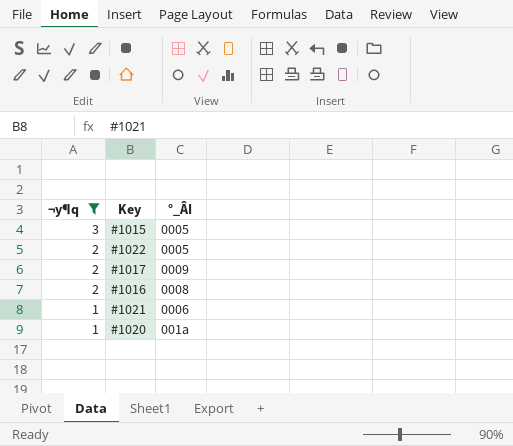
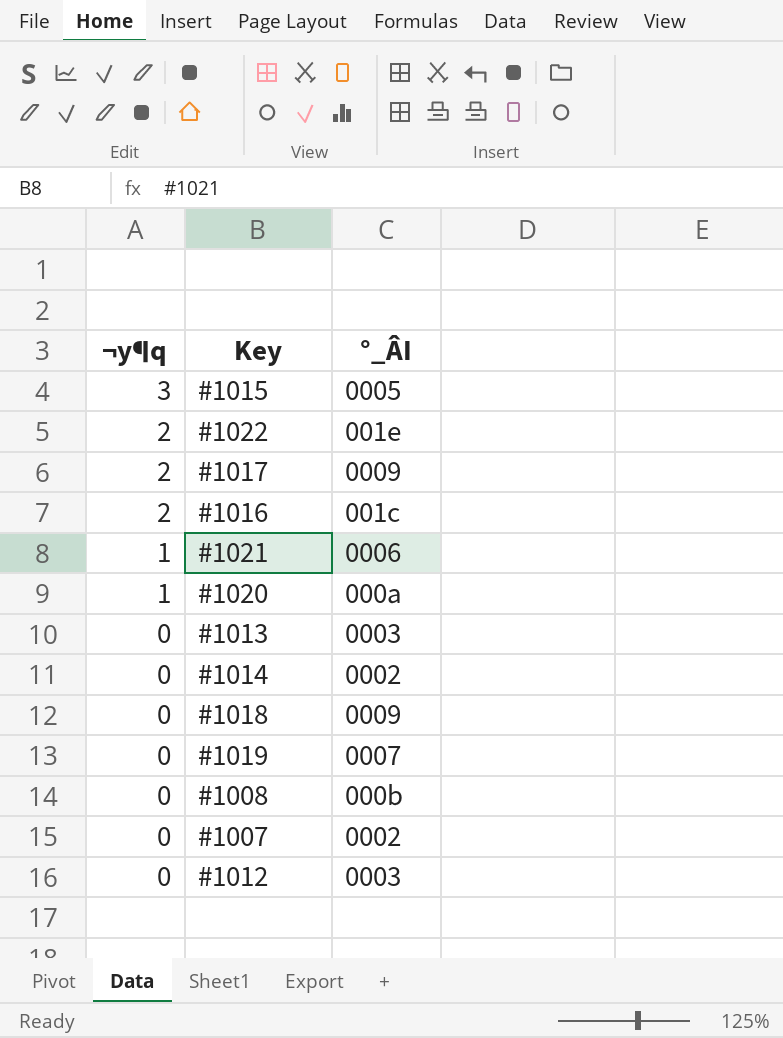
filter: ¬y¶q != 0 -> none
#1022 | °_ÂI: 0005 -> 001e
#1016 | °_ÂI: 0008 -> 001c
#1020 | °_ÂI: 001a -> 000a

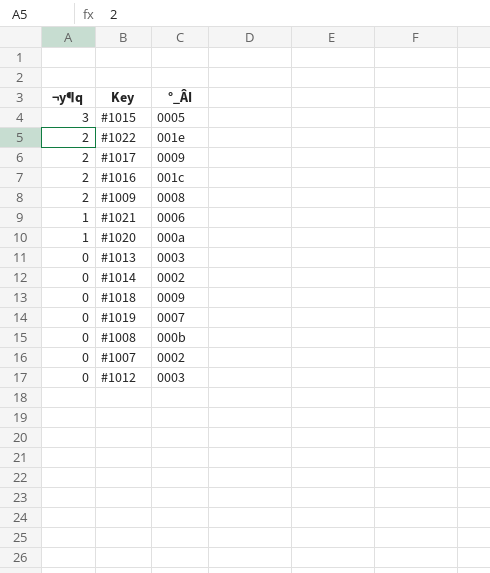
row #1009: none -> 2 | 0008

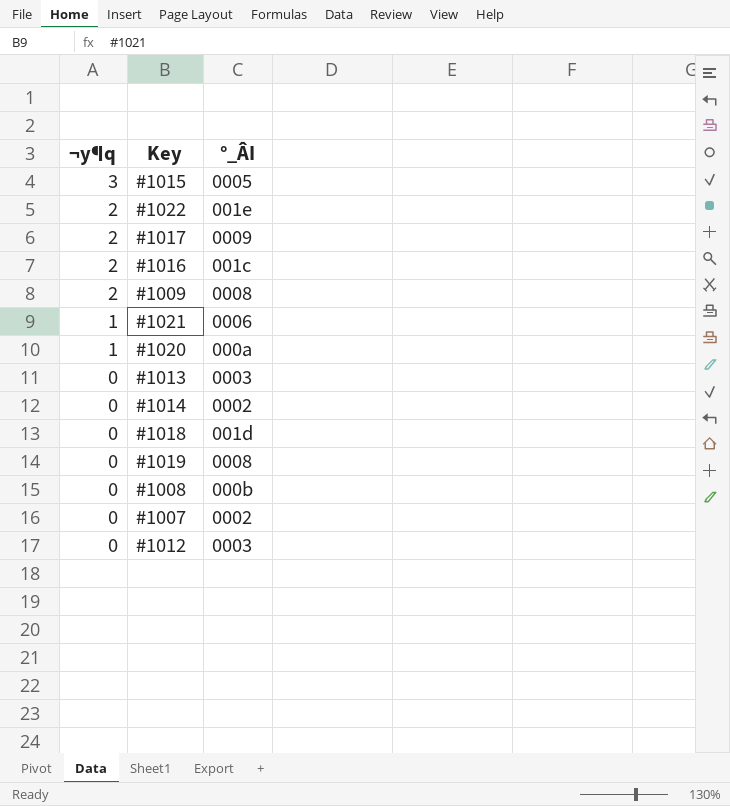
#1018 | °_ÂI: 0009 -> 001d
#1019 | °_ÂI: 0007 -> 0008

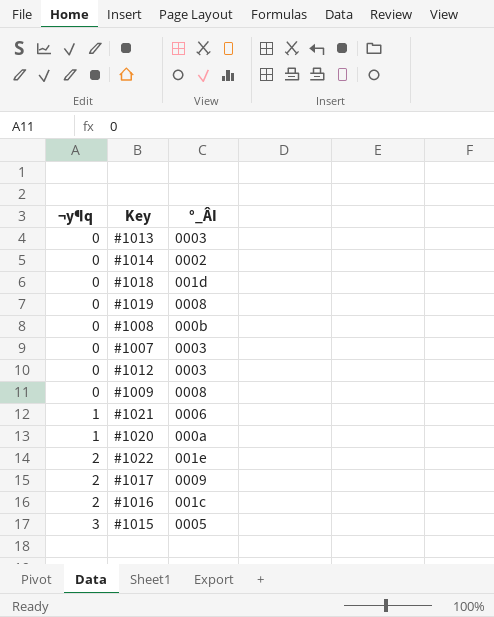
row order: ¬y¶q descending -> ¬y¶q ascending
#1007 | °_ÂI: 0002 -> 0003
#1009 | ¬y¶q: 2 -> 0

